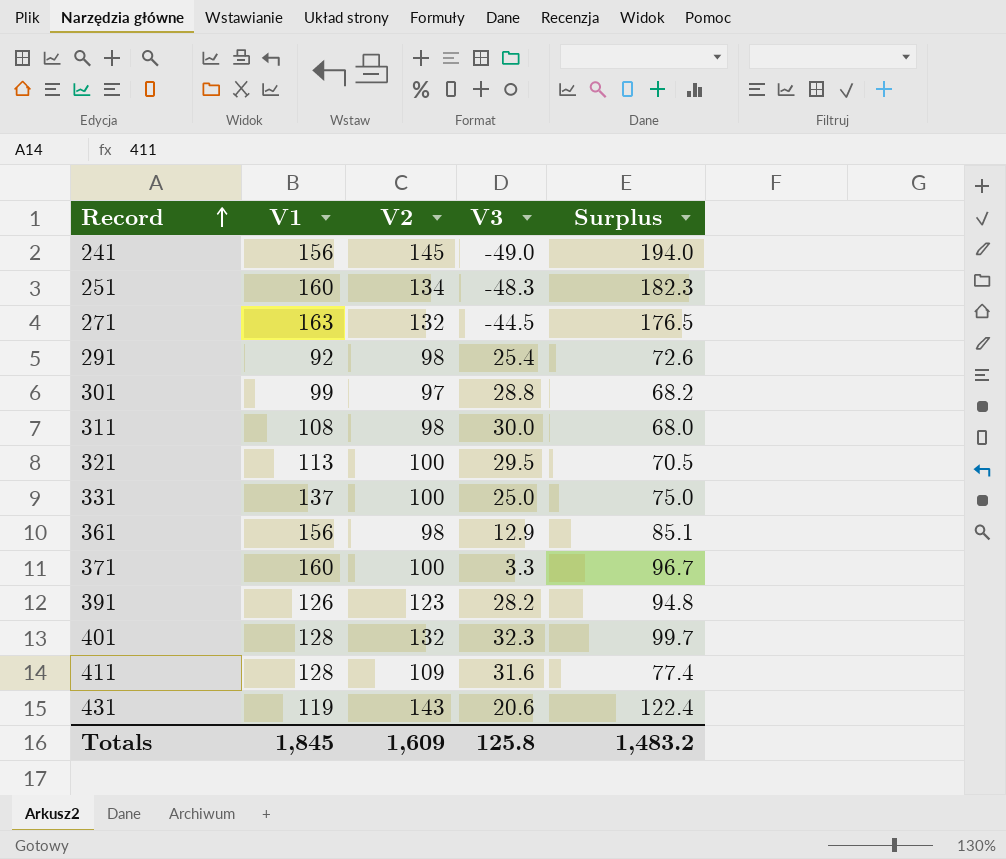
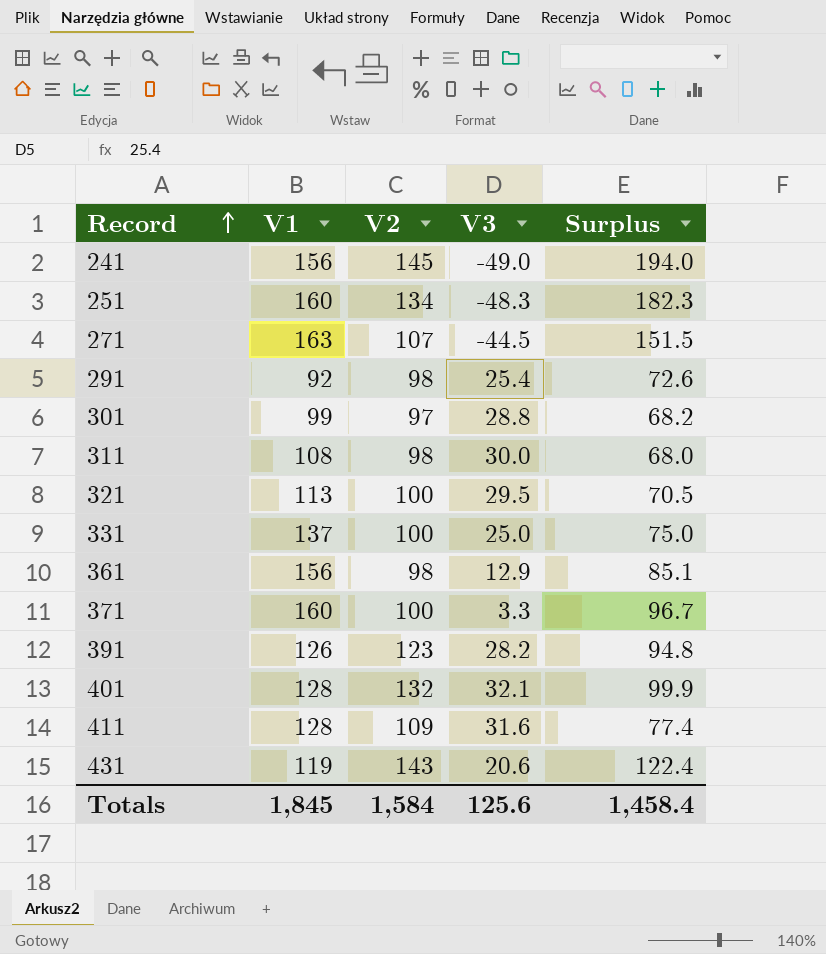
271 | V2: 132 -> 107
271 | Surplus: 176.5 -> 151.5
401 | V3: 32.3 -> 32.1
401 | Surplus: 99.7 -> 99.9
Totals | V2: 1,609 -> 1,584
Totals | V3: 125.8 -> 125.6
Totals | Surplus: 1,483.2 -> 1,458.4

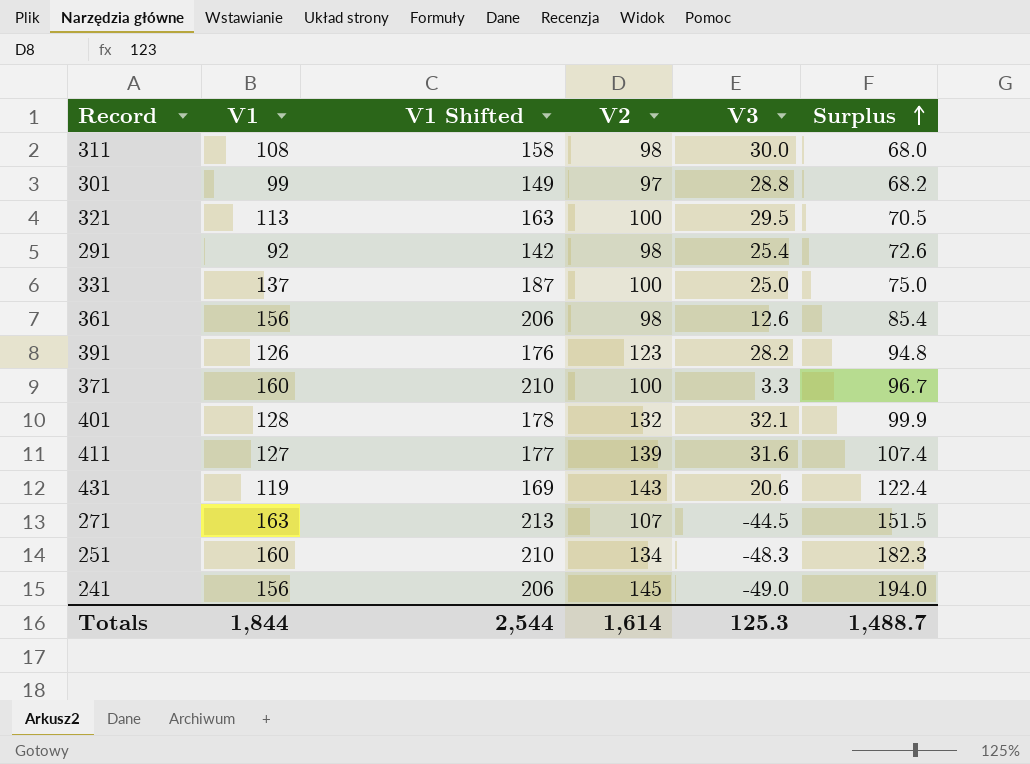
row order: Record ascending -> Surplus ascending
column V1 Shifted | formula: none -> [V1] + 50
361 | V3: 12.9 -> 12.6
361 | Surplus: 85.1 -> 85.4
411 | V1: 128 -> 127
411 | V2: 109 -> 139
411 | Surplus: 77.4 -> 107.4
Totals | V1: 1,845 -> 1,844
Totals | V2: 1,584 -> 1,614
Totals | V3: 125.6 -> 125.3
Totals | Surplus: 1,458.4 -> 1,488.7

